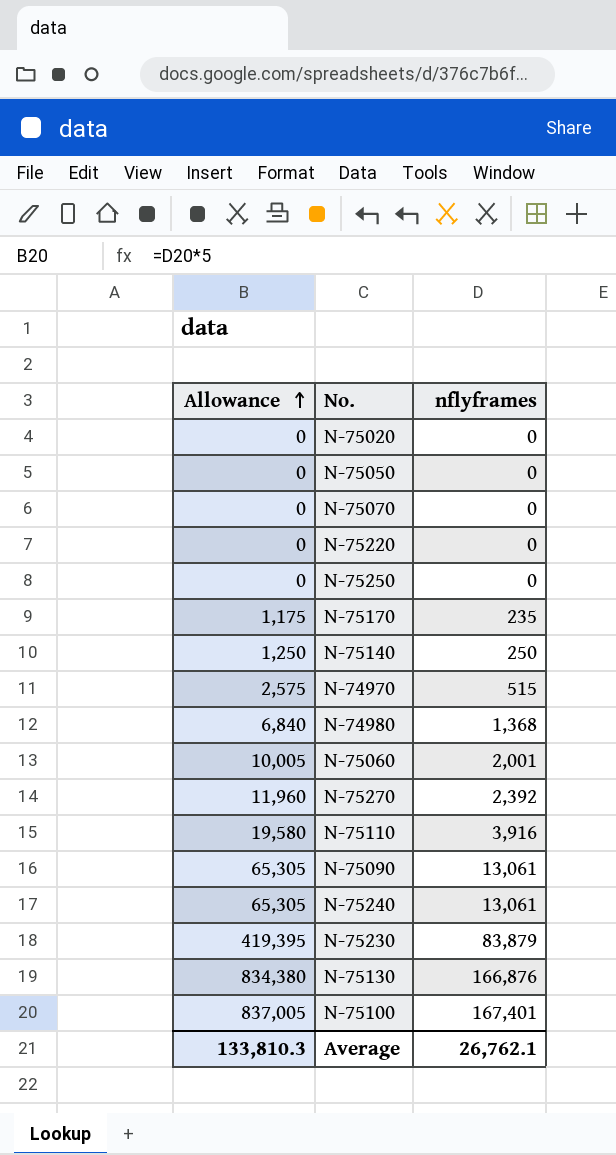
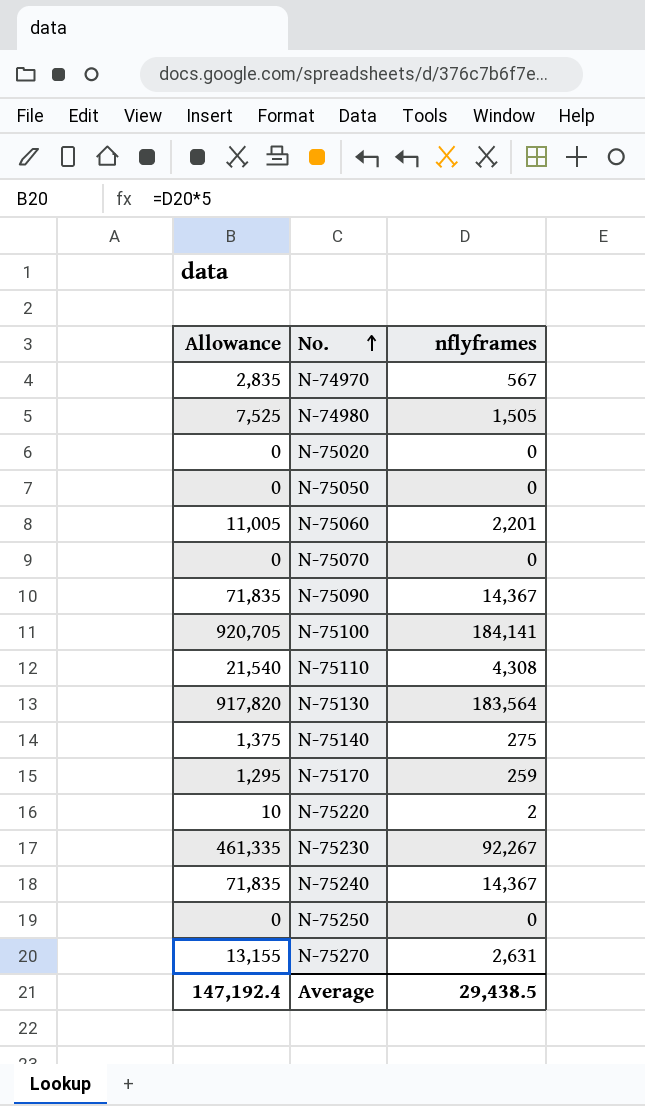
row order: Allowance ascending -> No. ascending
N-74970 | Allowance: 2,575 -> 2,835
N-74970 | nflyframes: 515 -> 567
N-74980 | Allowance: 6,840 -> 7,525
N-74980 | nflyframes: 1,368 -> 1,505
N-75060 | Allowance: 10,005 -> 11,005
N-75060 | nflyframes: 2,001 -> 2,201
N-75090 | Allowance: 65,305 -> 71,835
N-75090 | nflyframes: 13,061 -> 14,367
N-75100 | Allowance: 837,005 -> 920,705
N-75100 | nflyframes: 167,401 -> 184,141
N-75110 | Allowance: 19,580 -> 21,540
N-75110 | nflyframes: 3,916 -> 4,308
N-75130 | Allowance: 834,380 -> 917,820
N-75130 | nflyframes: 166,876 -> 183,564
N-75140 | Allowance: 1,250 -> 1,375
N-75140 | nflyframes: 250 -> 275
N-75170 | Allowance: 1,175 -> 1,295
N-75170 | nflyframes: 235 -> 259
N-75220 | Allowance: 0 -> 10
N-75220 | nflyframes: 0 -> 2
N-75230 | Allowance: 419,395 -> 461,335
N-75230 | nflyframes: 83,879 -> 92,267
N-75240 | Allowance: 65,305 -> 71,835
N-75240 | nflyframes: 13,061 -> 14,367
N-75270 | Allowance: 11,960 -> 13,155
N-75270 | nflyframes: 2,392 -> 2,631
Average | Allowance: 133,810.3 -> 147,192.4
Average | nflyframes: 26,762.1 -> 29,438.5

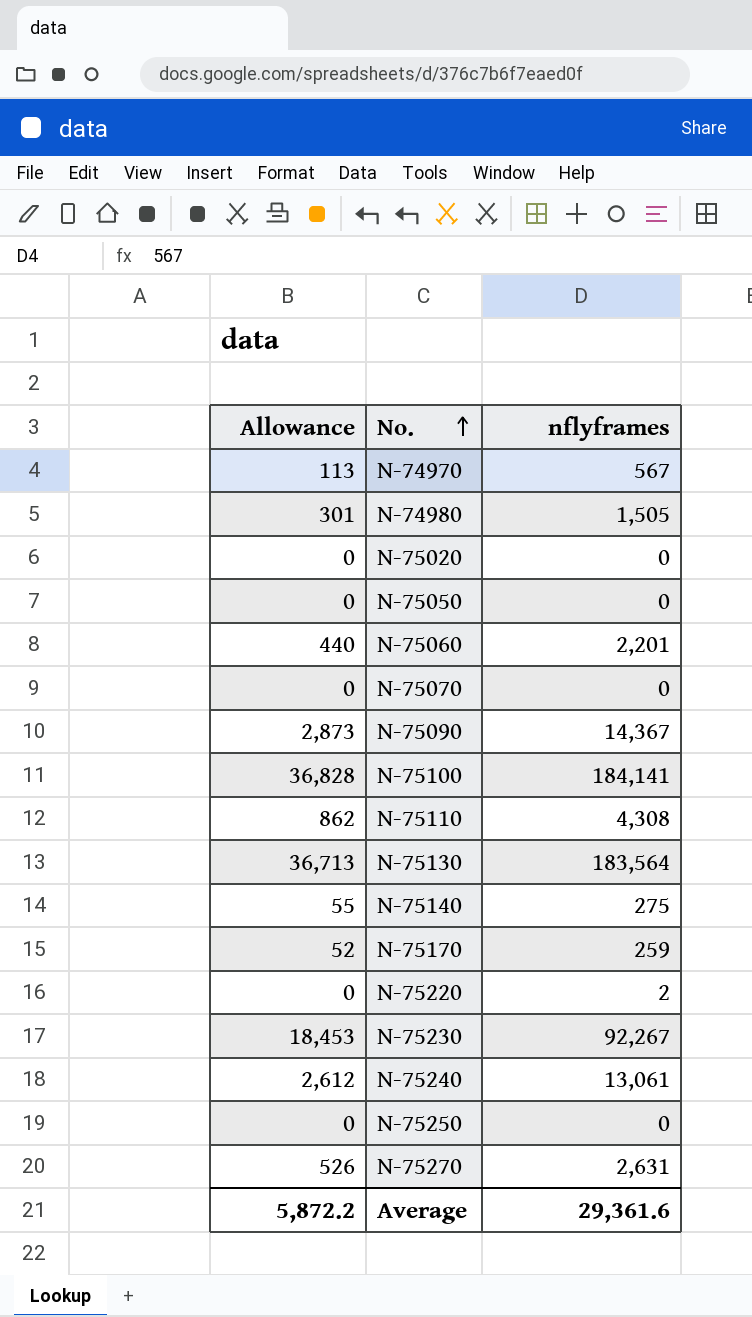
column Allowance | formula: [nflyframes] * 5 -> [nflyframes] * 0.2
N-75240 | nflyframes: 14,367 -> 13,061
Average | Allowance: 147,192.4 -> 5,872.2
Average | nflyframes: 29,438.5 -> 29,361.6

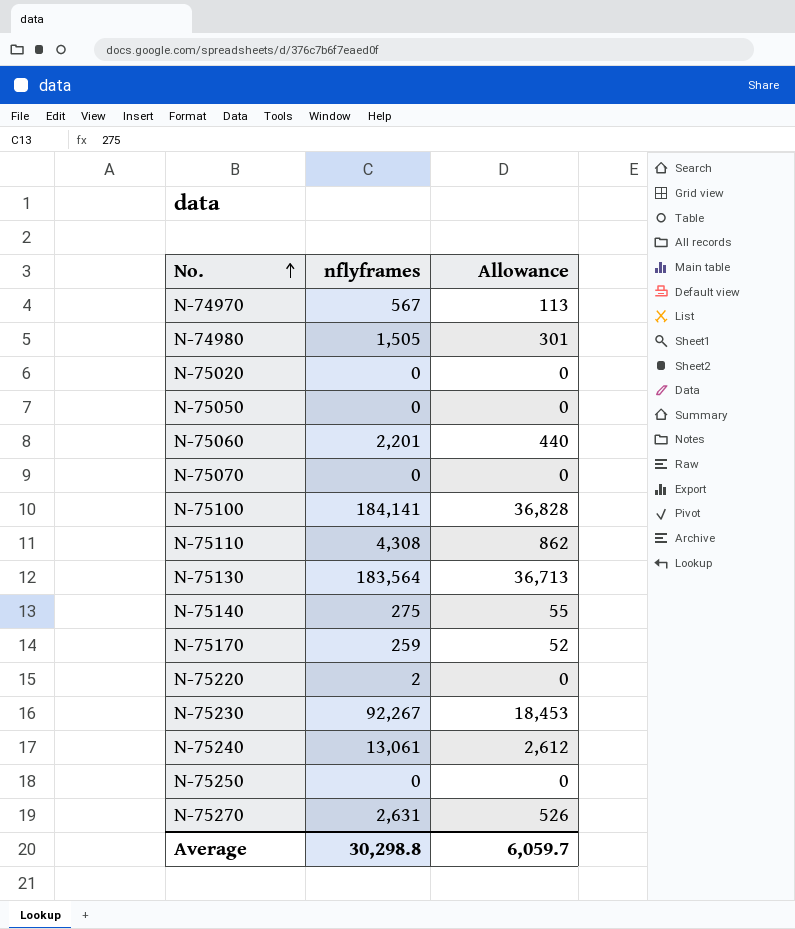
column Allowance | position: 1 -> 3
row N-75090: 2,873 | 14,367 -> none
Average | nflyframes: 29,361.6 -> 30,298.8
Average | Allowance: 5,872.2 -> 6,059.7

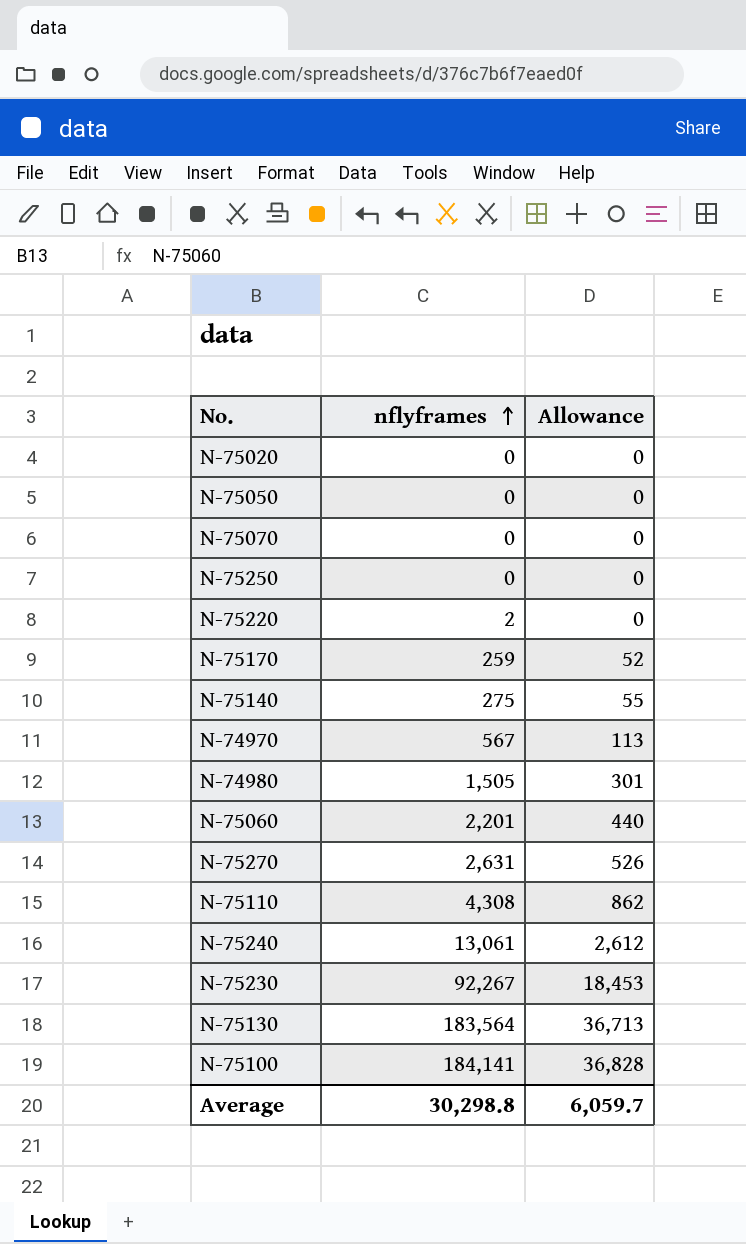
row order: No. ascending -> nflyframes ascending

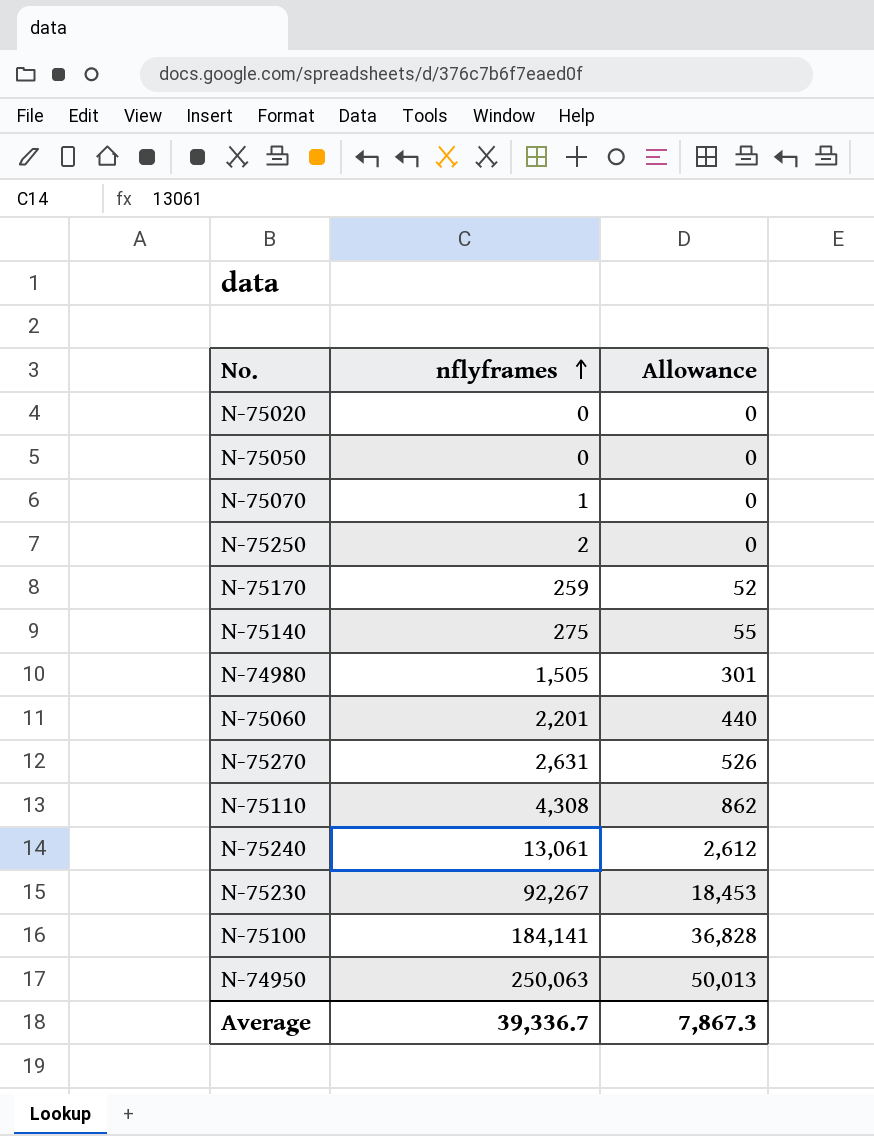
row N-75220: 2 | 0 -> none
row N-74970: 567 | 113 -> none
row N-75130: 183,564 | 36,713 -> none
N-75070 | nflyframes: 0 -> 1
N-75250 | nflyframes: 0 -> 2
row N-74950: none -> 250,063 | 50,013
Average | nflyframes: 30,298.8 -> 39,336.7
Average | Allowance: 6,059.7 -> 7,867.3

